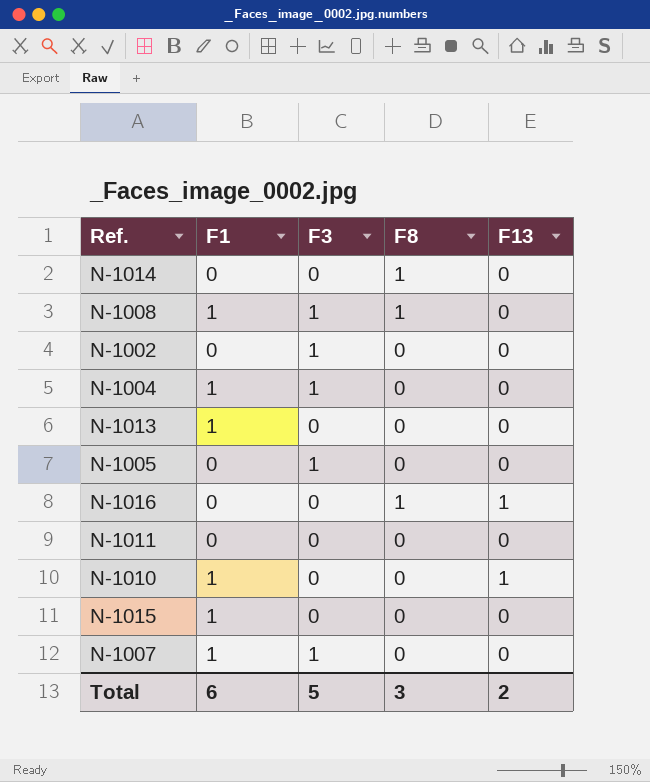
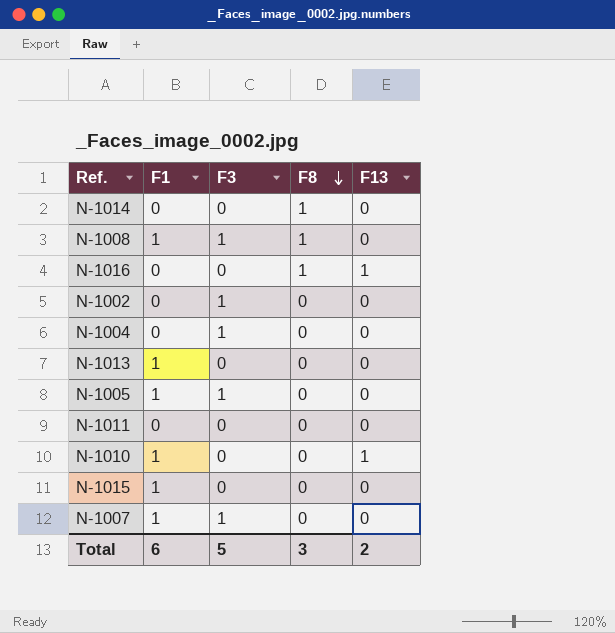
row order: none -> F8 descending
N-1004 | F1: 1 -> 0
N-1005 | F1: 0 -> 1

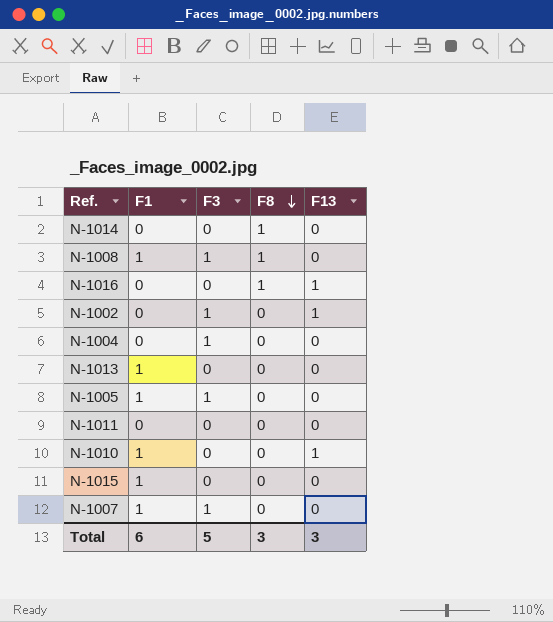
N-1002 | F13: 0 -> 1
Total | F13: 2 -> 3

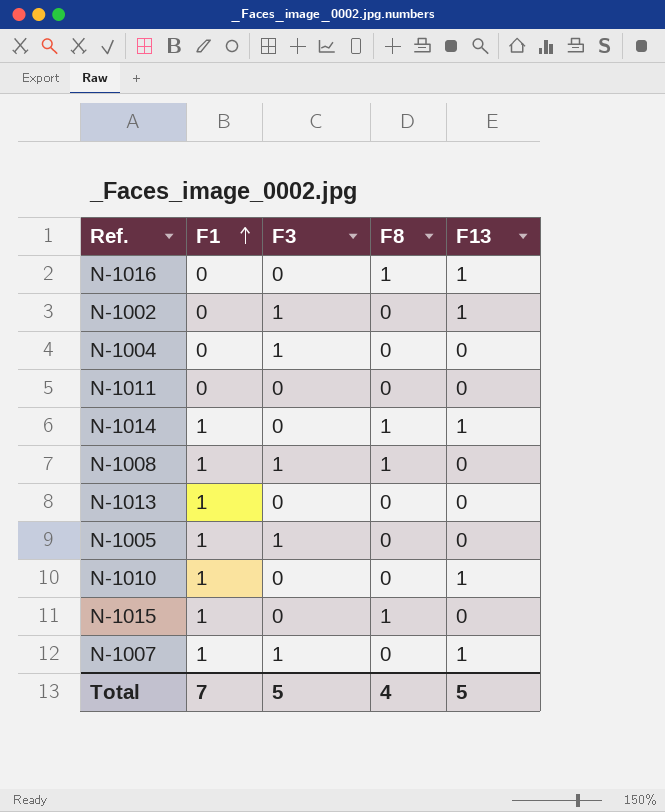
row order: F8 descending -> F1 ascending
N-1014 | F1: 0 -> 1
N-1014 | F13: 0 -> 1
N-1015 | F8: 0 -> 1
N-1007 | F13: 0 -> 1
Total | F1: 6 -> 7
Total | F8: 3 -> 4
Total | F13: 3 -> 5

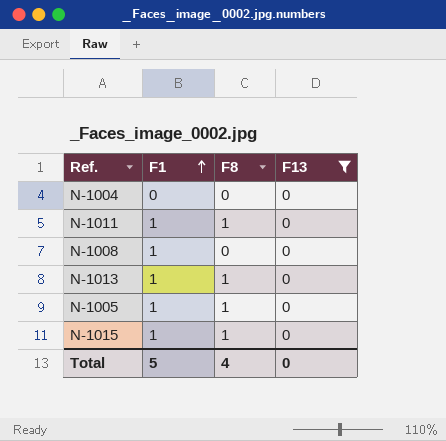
filter: none -> F13 = 0
column F3 | position: 3 -> none
N-1011 | F1: 0 -> 1
N-1011 | F8: 0 -> 1
N-1008 | F8: 1 -> 0
N-1013 | F8: 0 -> 1
N-1005 | F8: 0 -> 1
Total | F1: 7 -> 5
Total | F13: 5 -> 0

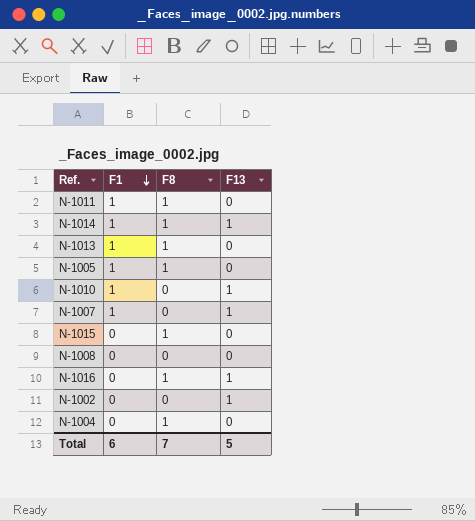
filter: F13 = 0 -> none
row order: F1 ascending -> F1 descending
N-1015 | F1: 1 -> 0
N-1008 | F1: 1 -> 0
N-1004 | F8: 0 -> 1
Total | F1: 5 -> 6
Total | F8: 4 -> 7
Total | F13: 0 -> 5

